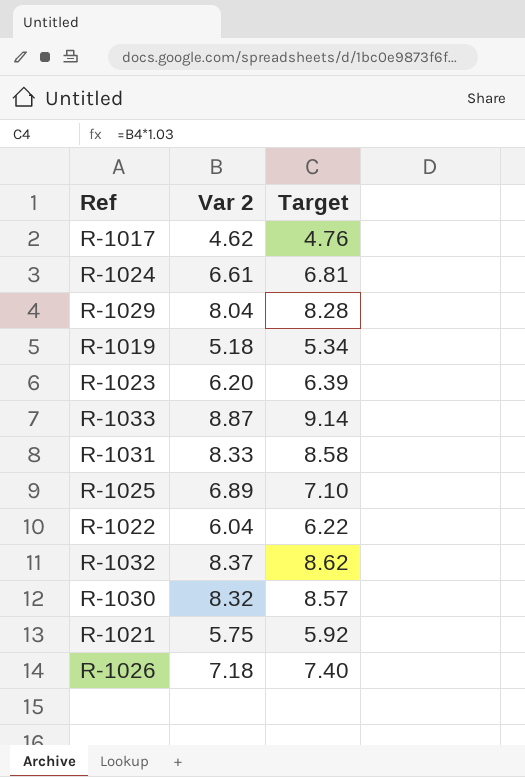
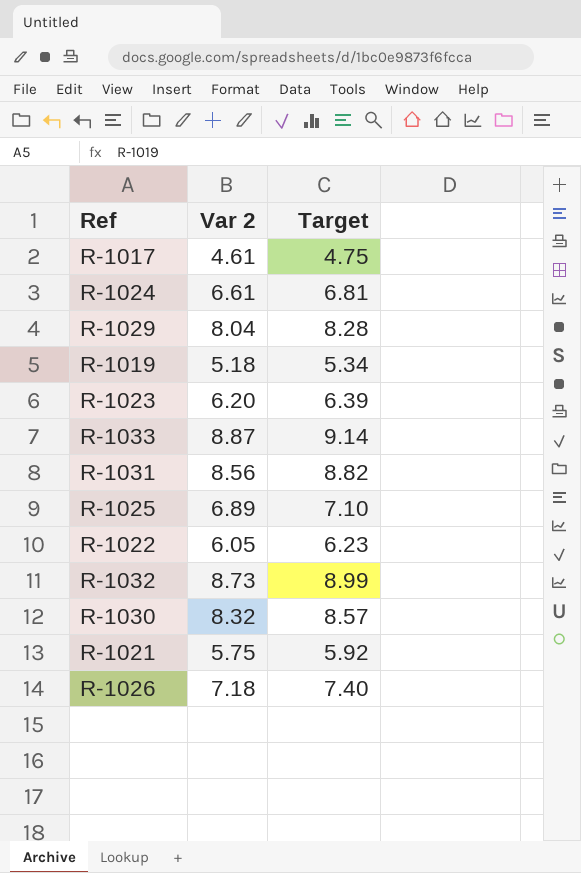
R-1017 | Var 2: 4.62 -> 4.61
R-1017 | Target: 4.76 -> 4.75
R-1031 | Var 2: 8.33 -> 8.56
R-1031 | Target: 8.58 -> 8.82
R-1022 | Var 2: 6.04 -> 6.05
R-1022 | Target: 6.22 -> 6.23
R-1032 | Var 2: 8.37 -> 8.73
R-1032 | Target: 8.62 -> 8.99

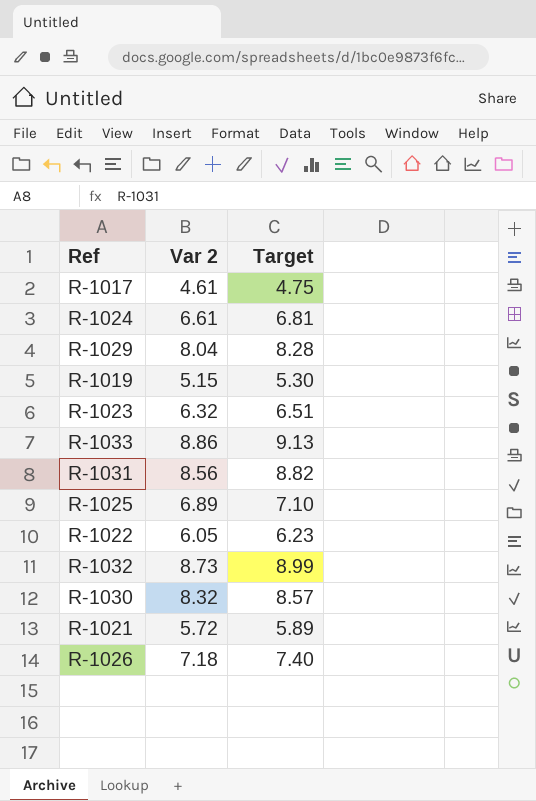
R-1019 | Var 2: 5.18 -> 5.15
R-1019 | Target: 5.34 -> 5.30
R-1023 | Var 2: 6.20 -> 6.32
R-1023 | Target: 6.39 -> 6.51
R-1033 | Var 2: 8.87 -> 8.86
R-1033 | Target: 9.14 -> 9.13
R-1021 | Var 2: 5.75 -> 5.72
R-1021 | Target: 5.92 -> 5.89

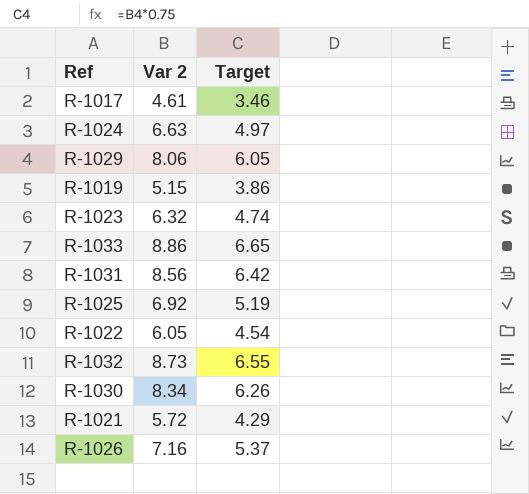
column Target | formula: [Var 2] * 1.03 -> [Var 2] * 0.75
R-1024 | Var 2: 6.61 -> 6.63
R-1029 | Var 2: 8.04 -> 8.06
R-1025 | Var 2: 6.89 -> 6.92
R-1030 | Var 2: 8.32 -> 8.34
R-1026 | Var 2: 7.18 -> 7.16

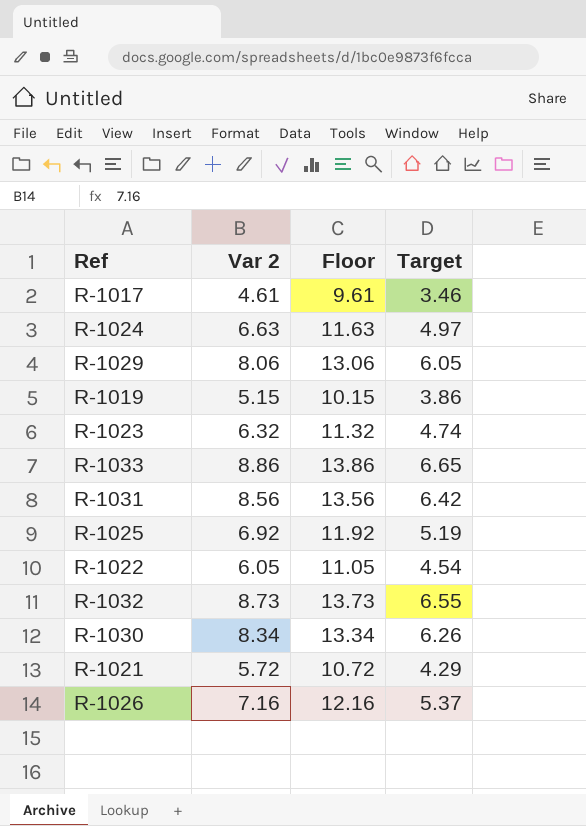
column Floor | formula: none -> [Var 2] + 5

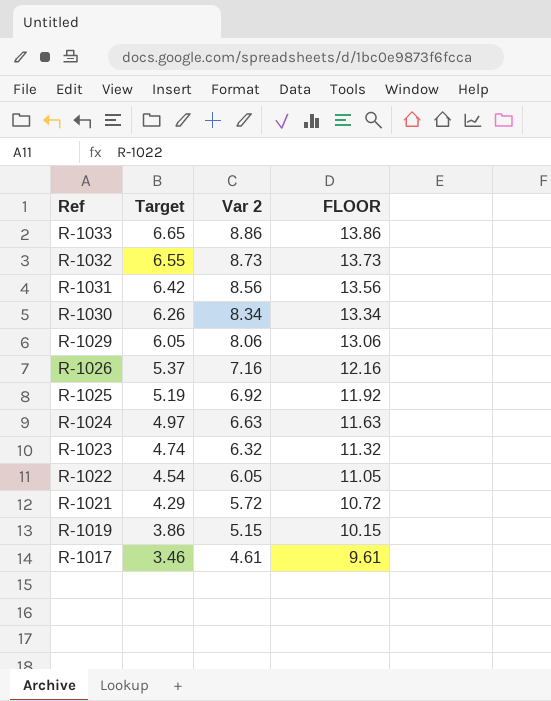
row order: none -> Ref descending
column Target | position: 4 -> 2
column name: Floor -> FLOOR

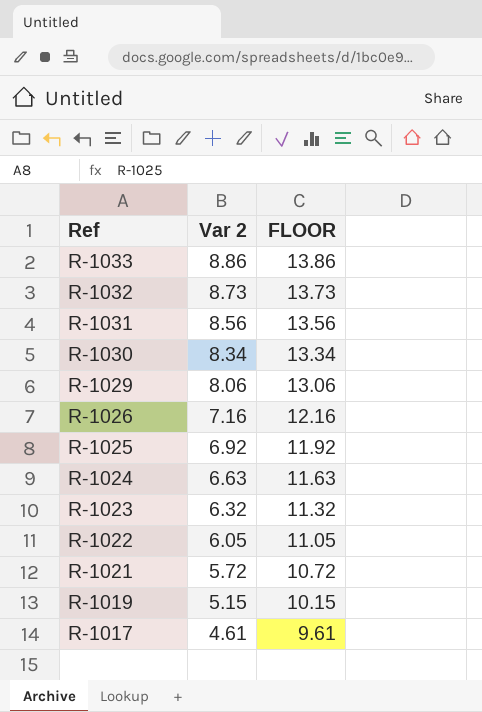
column Target | formula: [Var 2] * 0.75 -> none

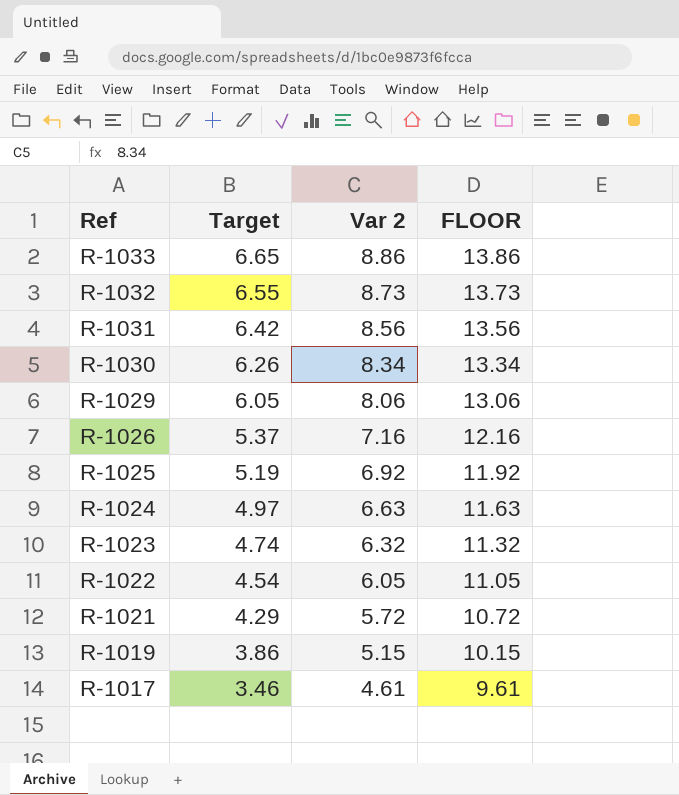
column Target | formula: none -> [Var 2] * 0.75

